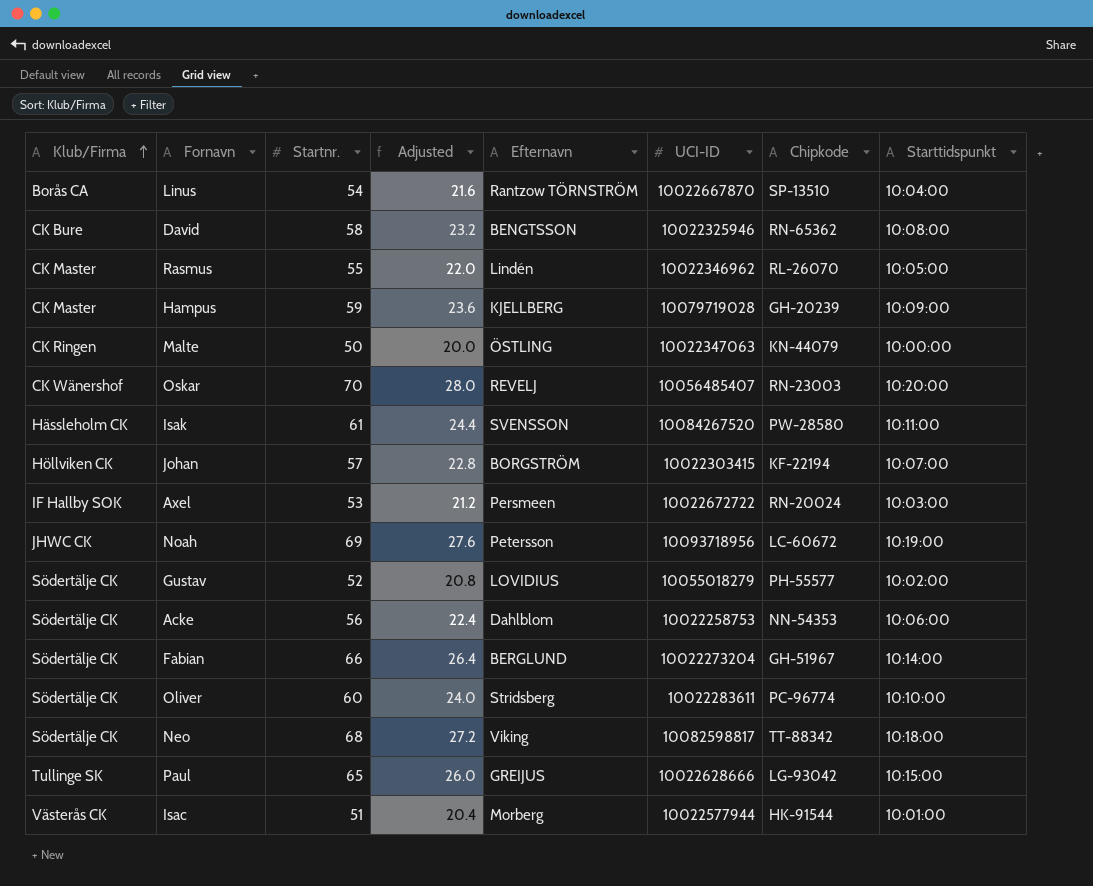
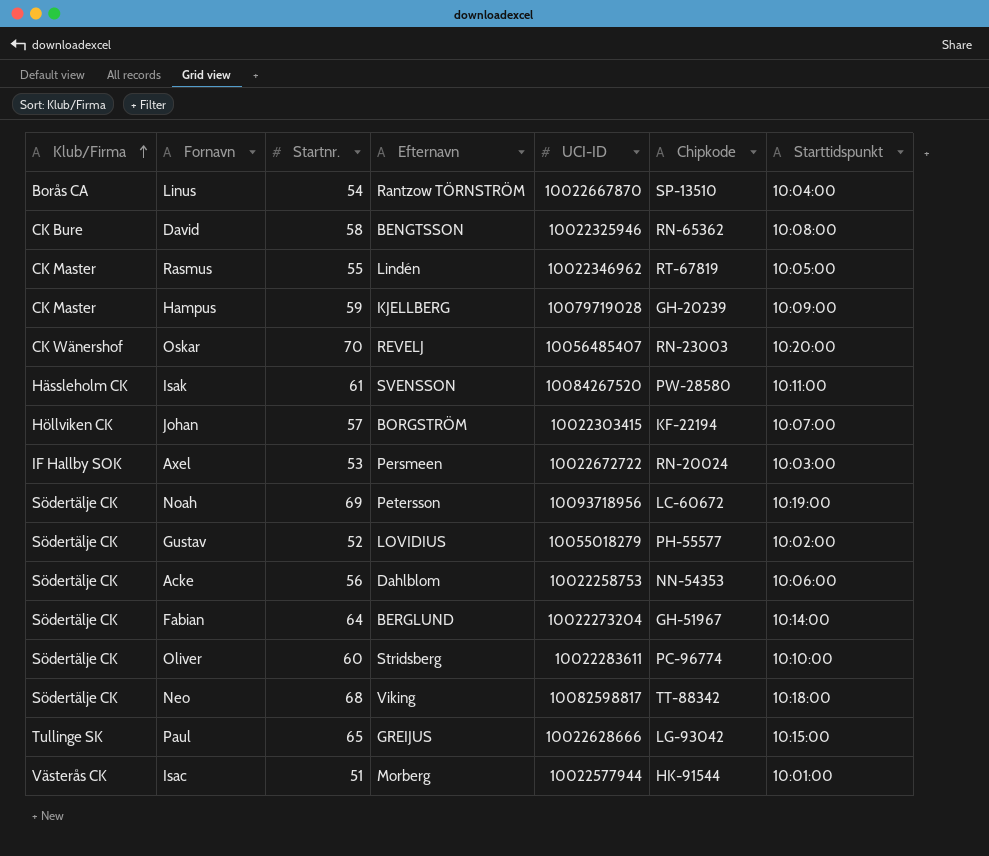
column Adjusted | formula: [Startnr.] * 0.4 -> none
row Malte: CK Ringen | 50 | 20.0 | ÖSTLING | 10022347063 | KN-44079 | 10:00:00 -> none
Rasmus | Chipkode: RL-26070 -> RT-67819
Noah | Klub/Firma: JHWC CK -> Södertälje CK
Fabian | Startnr.: 66 -> 64

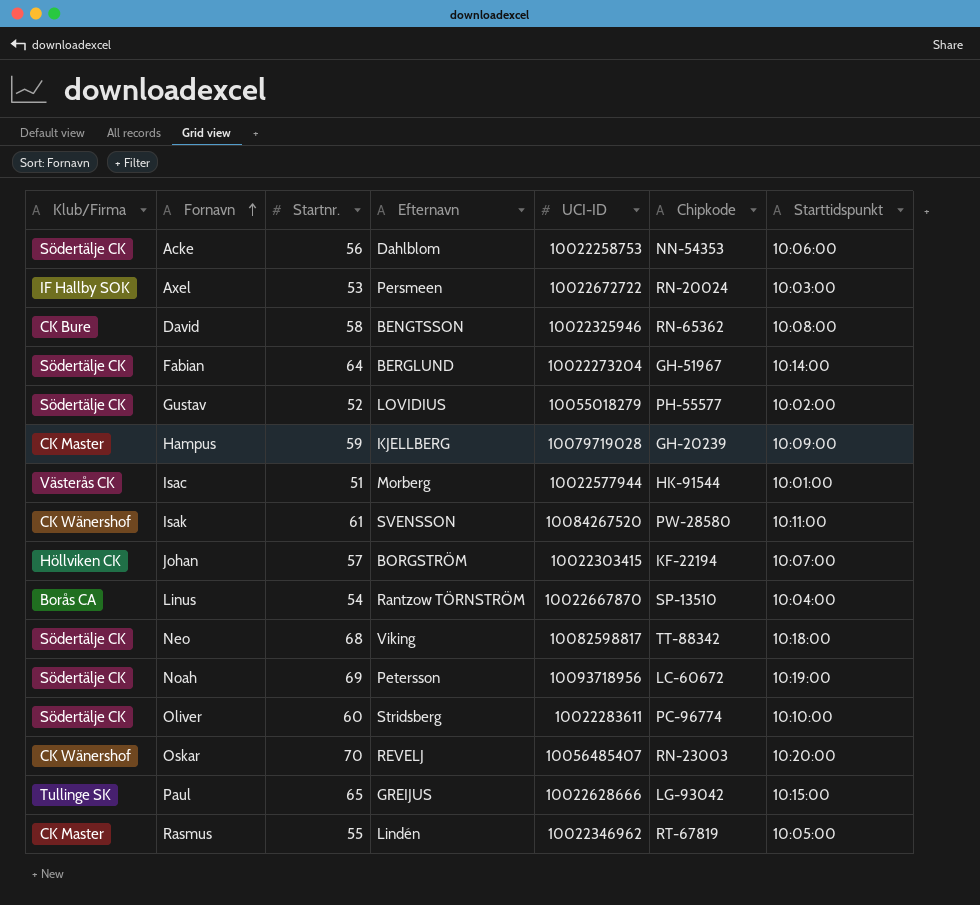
row order: Klub/Firma ascending -> Fornavn ascending
Isak | Klub/Firma: Hässleholm CK -> CK Wänershof

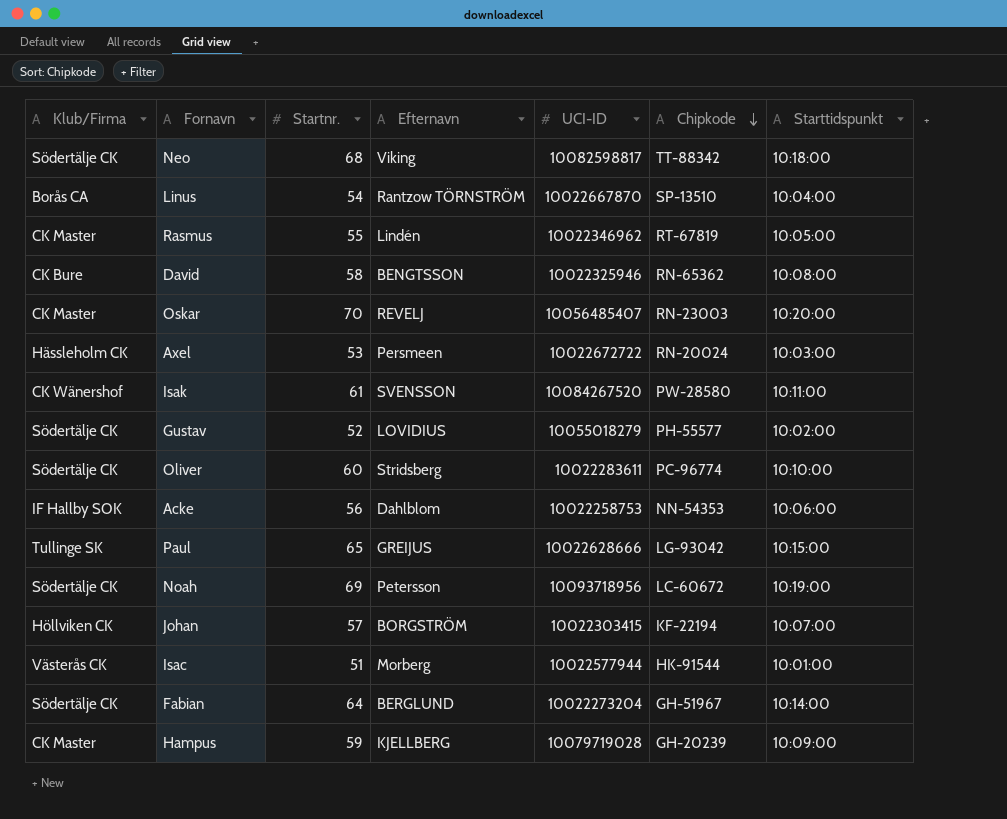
row order: Fornavn ascending -> Chipkode descending
Oskar | Klub/Firma: CK Wänershof -> CK Master
Axel | Klub/Firma: IF Hallby SOK -> Hässleholm CK
Acke | Klub/Firma: Södertälje CK -> IF Hallby SOK

